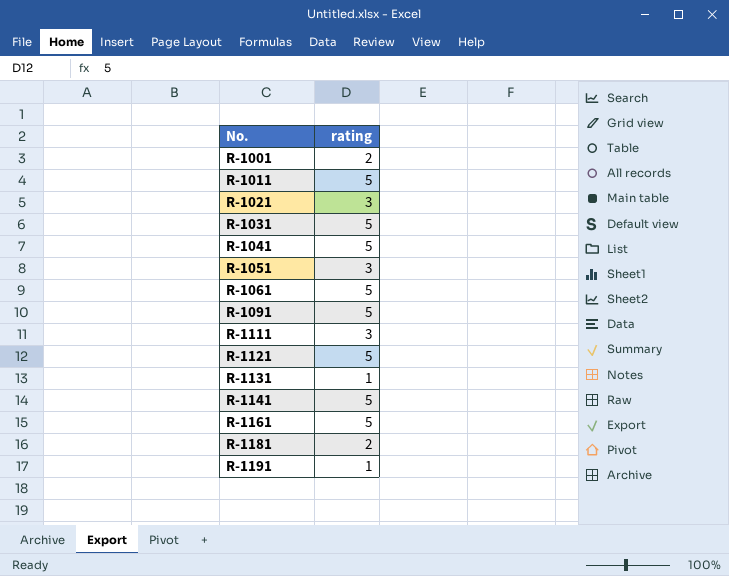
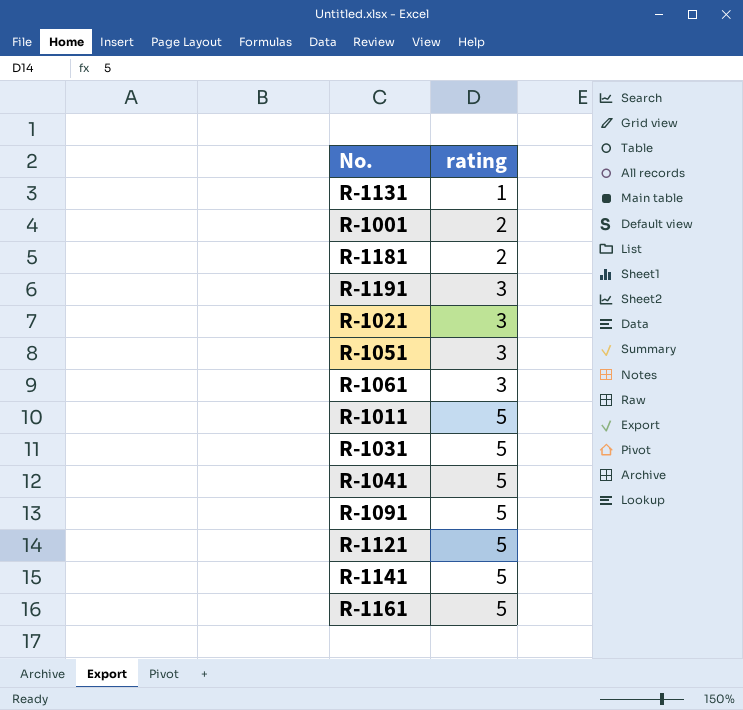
row order: No. ascending -> rating ascending
row R-1111: 3 -> none
R-1191 | rating: 1 -> 3
R-1061 | rating: 5 -> 3

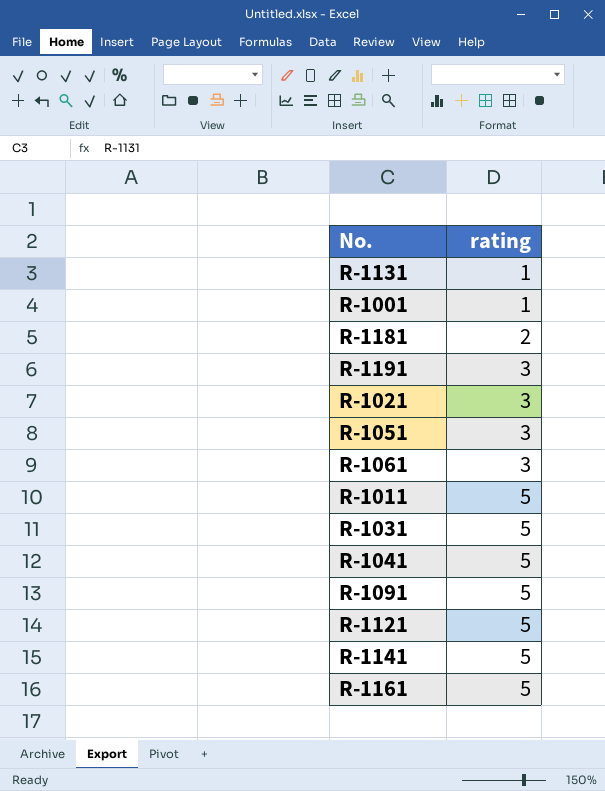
R-1001 | rating: 2 -> 1

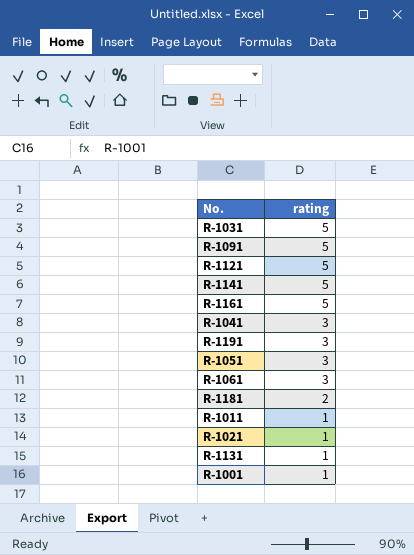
row order: rating ascending -> rating descending
R-1041 | rating: 5 -> 3
R-1011 | rating: 5 -> 1
R-1021 | rating: 3 -> 1

